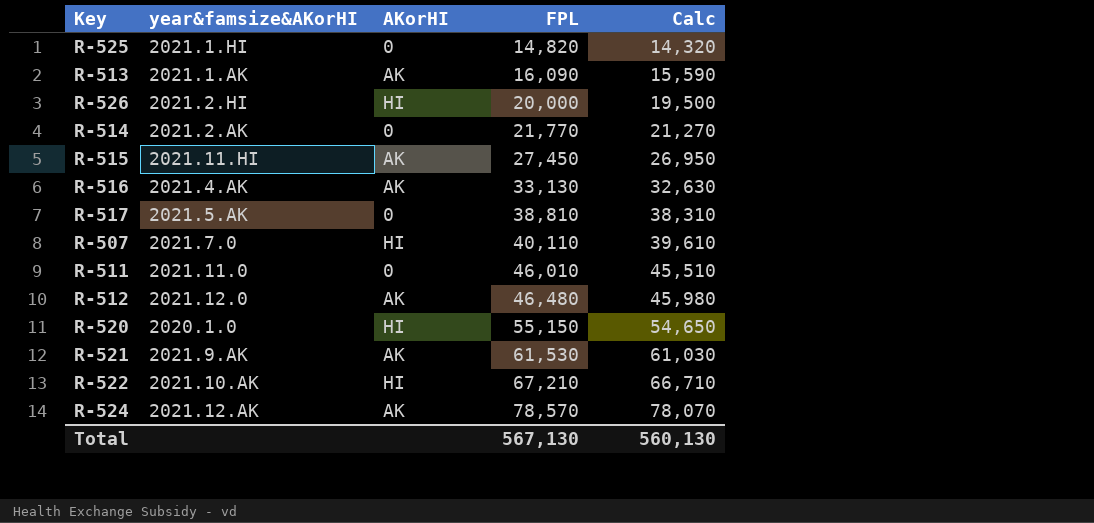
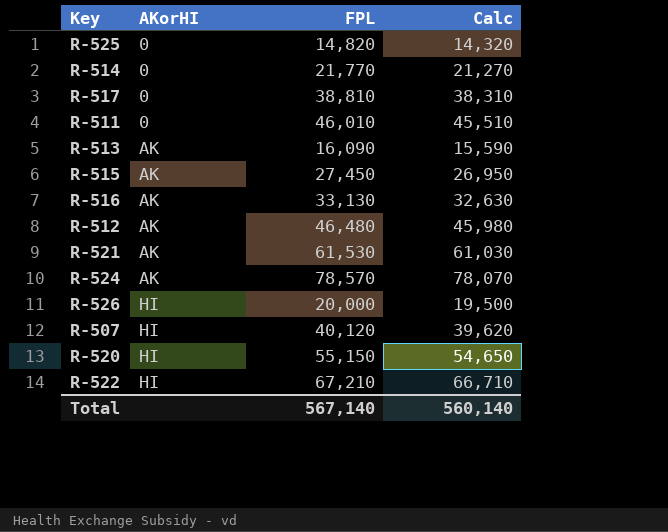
row order: FPL ascending -> AKorHI ascending
column year&famsize&AKorHI | position: 2 -> none
R-507 | FPL: 40,110 -> 40,120
R-507 | Calc: 39,610 -> 39,620
Total | FPL: 567,130 -> 567,140
Total | Calc: 560,130 -> 560,140

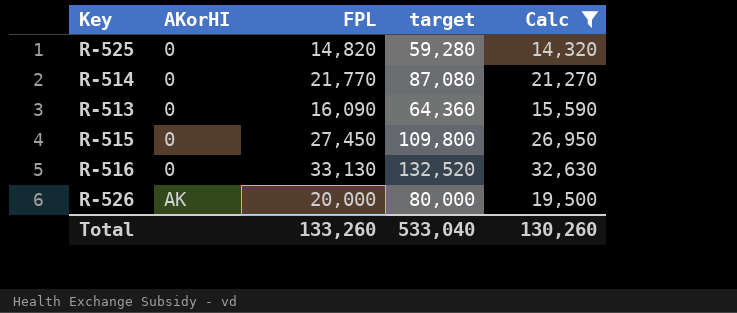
filter: none -> Calc <= 32,630
column target | formula: none -> [FPL] * 4
R-513 | AKorHI: AK -> 0
R-515 | AKorHI: AK -> 0
R-516 | AKorHI: AK -> 0
R-526 | AKorHI: HI -> AK
Total | FPL: 567,140 -> 133,260
Total | Calc: 560,140 -> 130,260

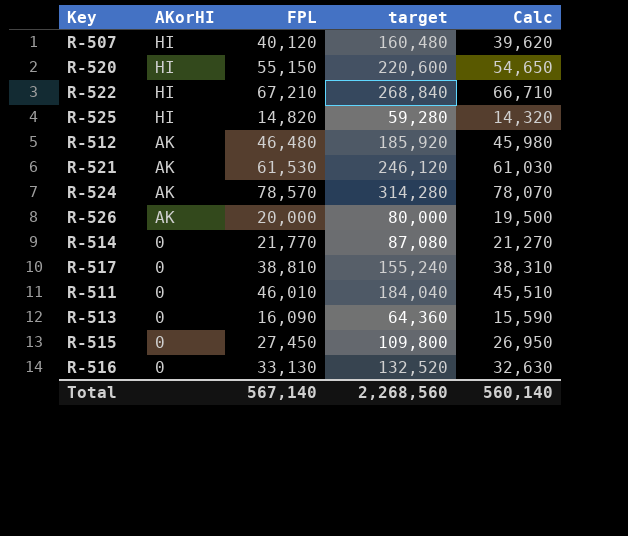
filter: Calc <= 32,630 -> none
row order: AKorHI ascending -> AKorHI descending
R-525 | AKorHI: 0 -> HI
Total | FPL: 133,260 -> 567,140
Total | target: 533,040 -> 2,268,560
Total | Calc: 130,260 -> 560,140

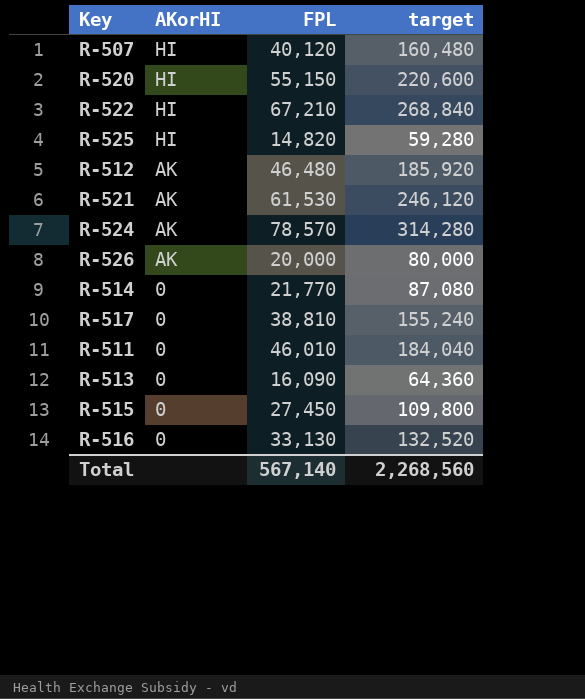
column Calc | formula: [FPL] - 500 -> none

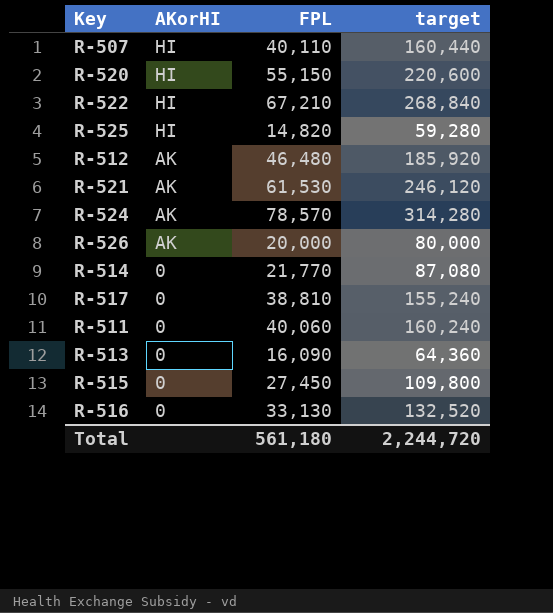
R-507 | FPL: 40,120 -> 40,110
R-507 | target: 160,480 -> 160,440
R-511 | FPL: 46,010 -> 40,060
R-511 | target: 184,040 -> 160,240
Total | FPL: 567,140 -> 561,180
Total | target: 2,268,560 -> 2,244,720

